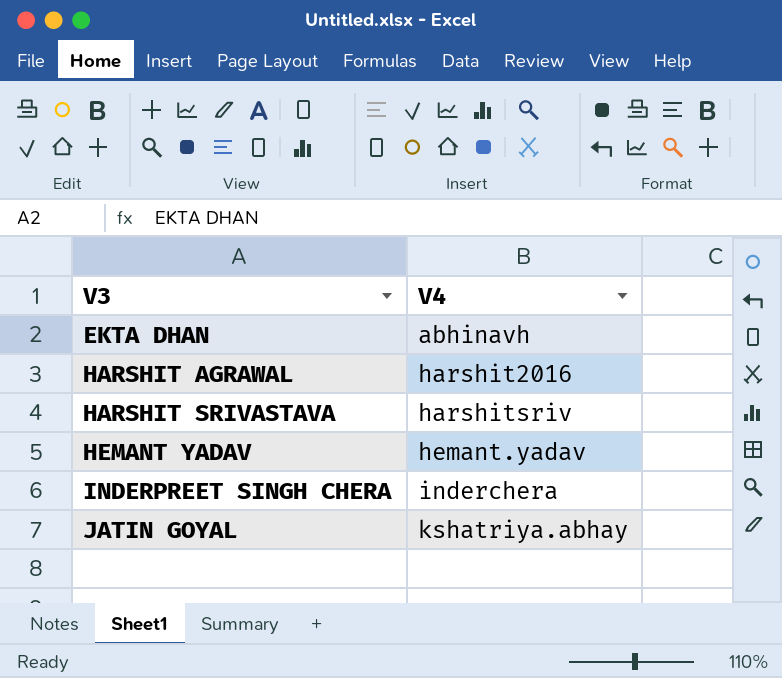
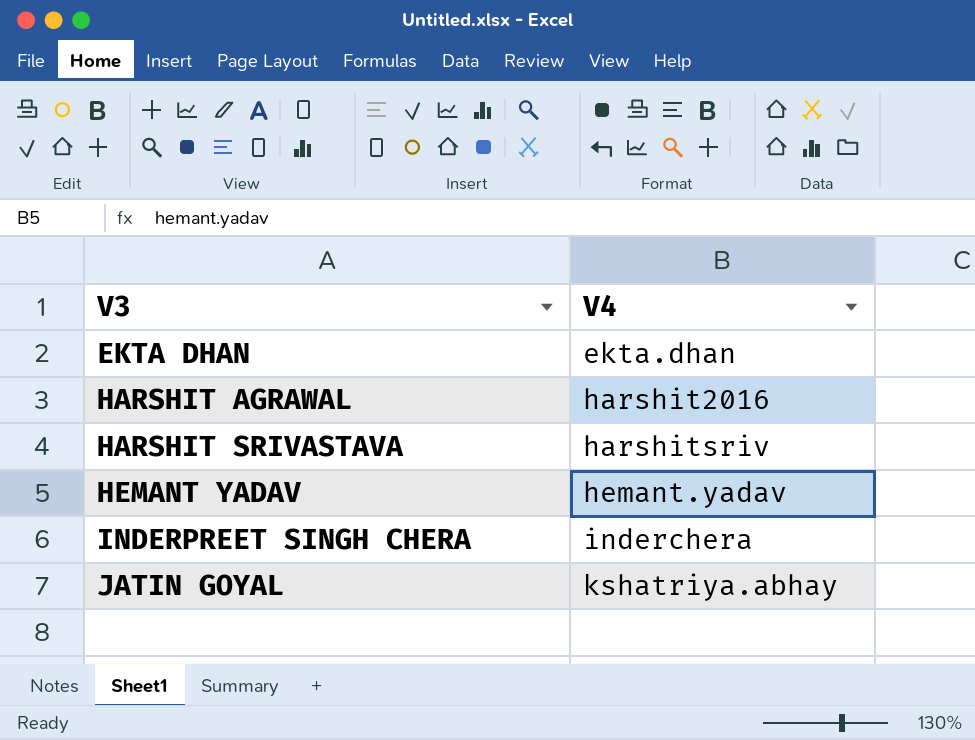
EKTA DHAN | V4: abhinavh -> ekta.dhan

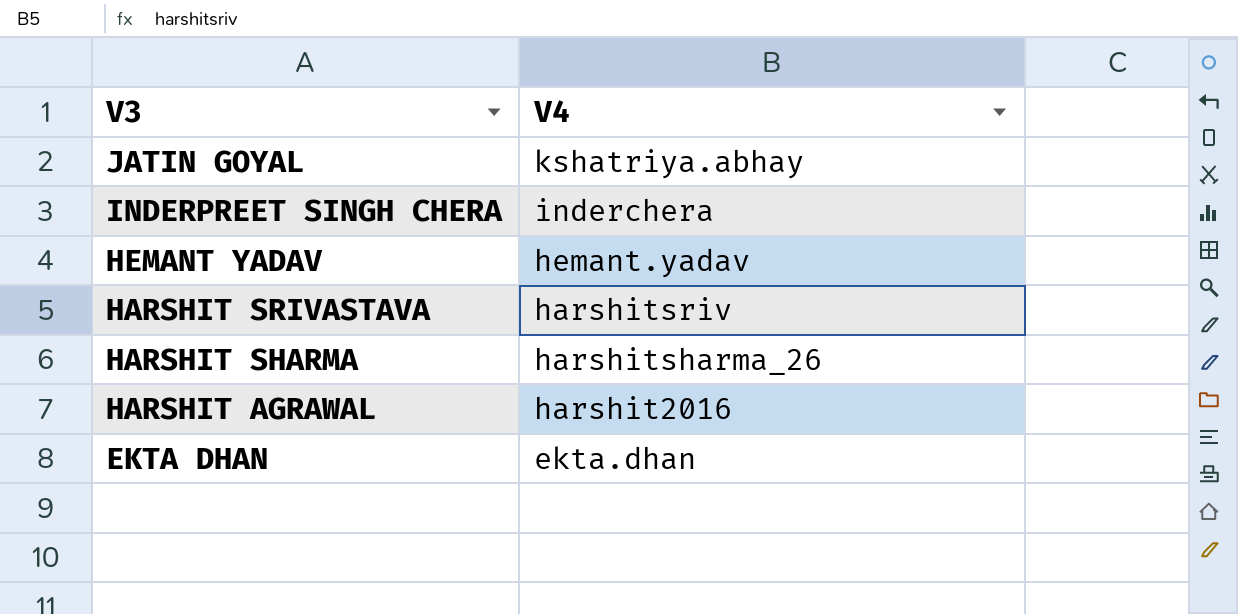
row order: V3 ascending -> V3 descending
row HARSHIT SHARMA: none -> harshitsharma_26

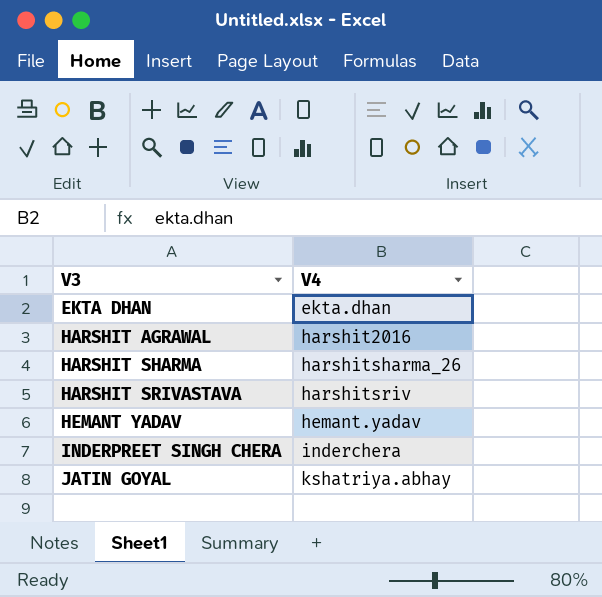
row order: V3 descending -> V3 ascending

